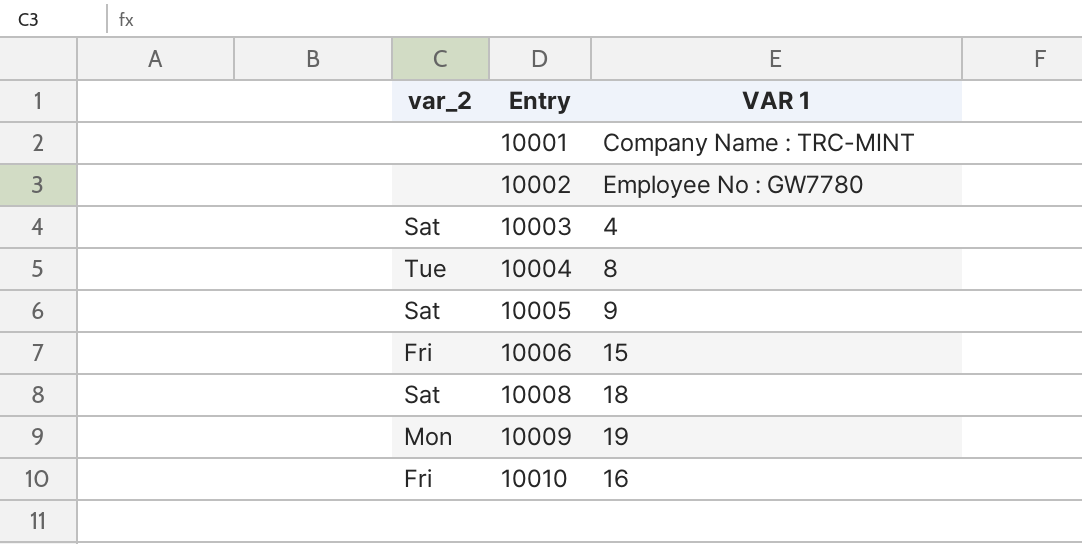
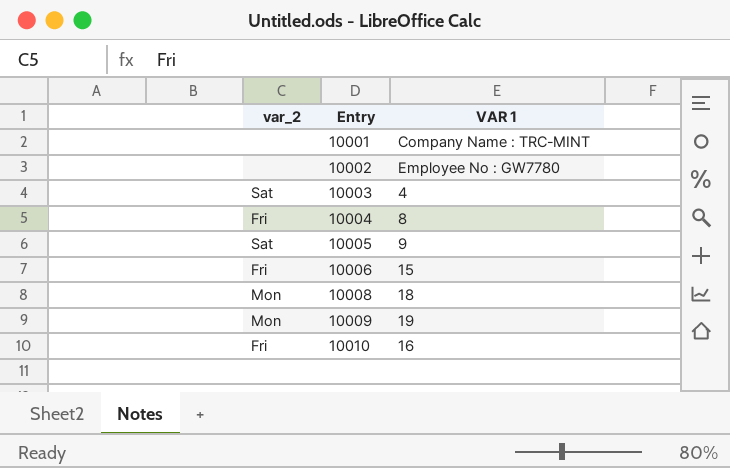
10004 | var_2: Tue -> Fri
10008 | var_2: Sat -> Mon

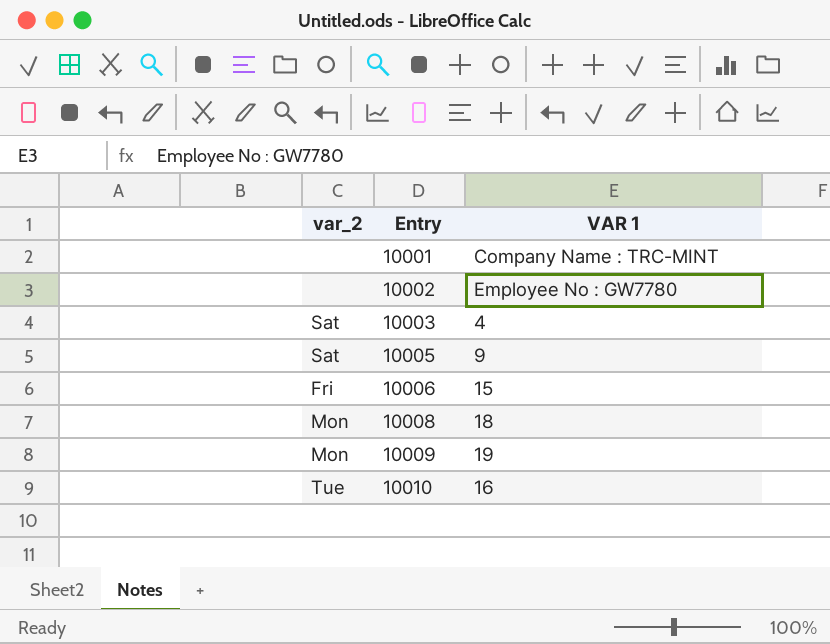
row 10004: Fri | 8 -> none
10010 | var_2: Fri -> Tue

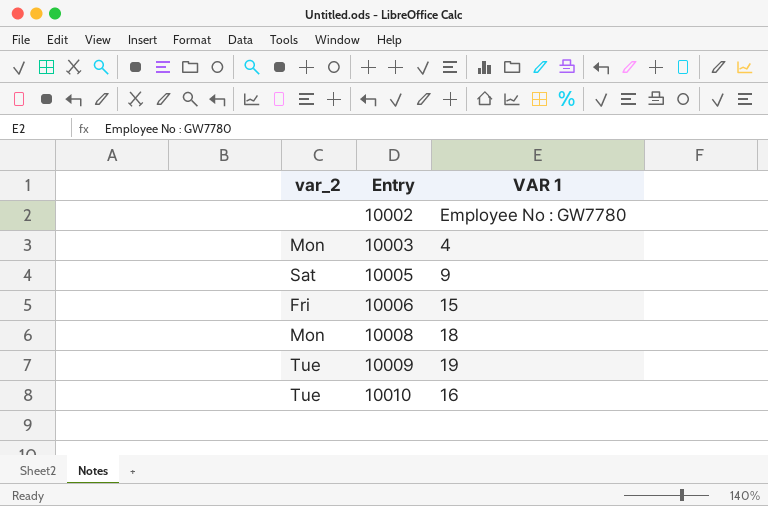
row 10001: none | Company Name : TRC-MINT -> none
10003 | var_2: Sat -> Mon
10009 | var_2: Mon -> Tue

